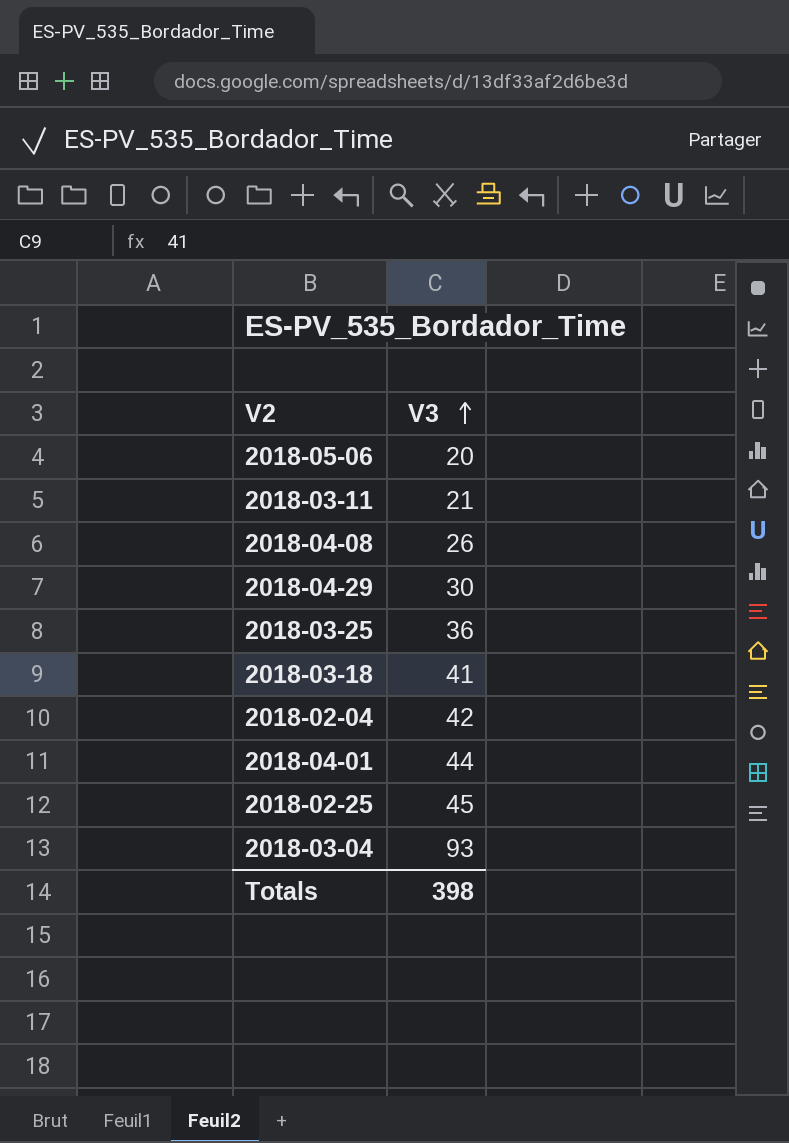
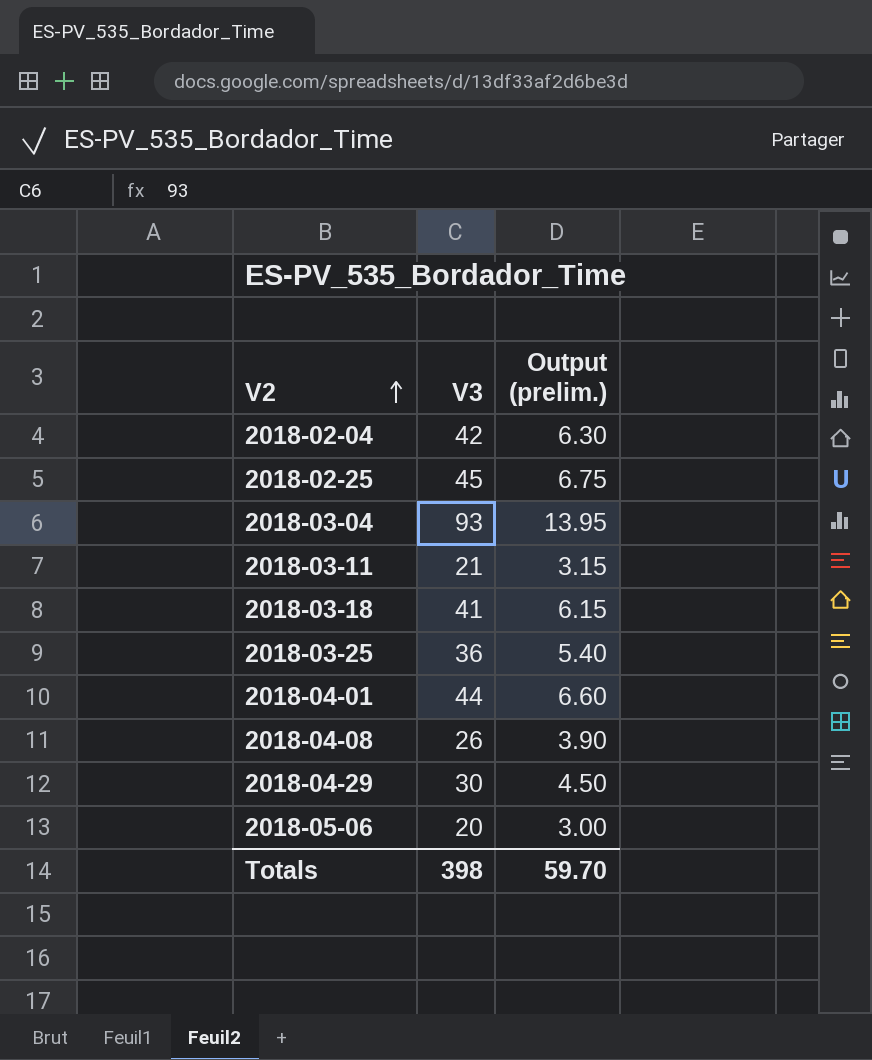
row order: V3 ascending -> V2 ascending
column Output (prelim.) | formula: none -> [V3] * 0.15

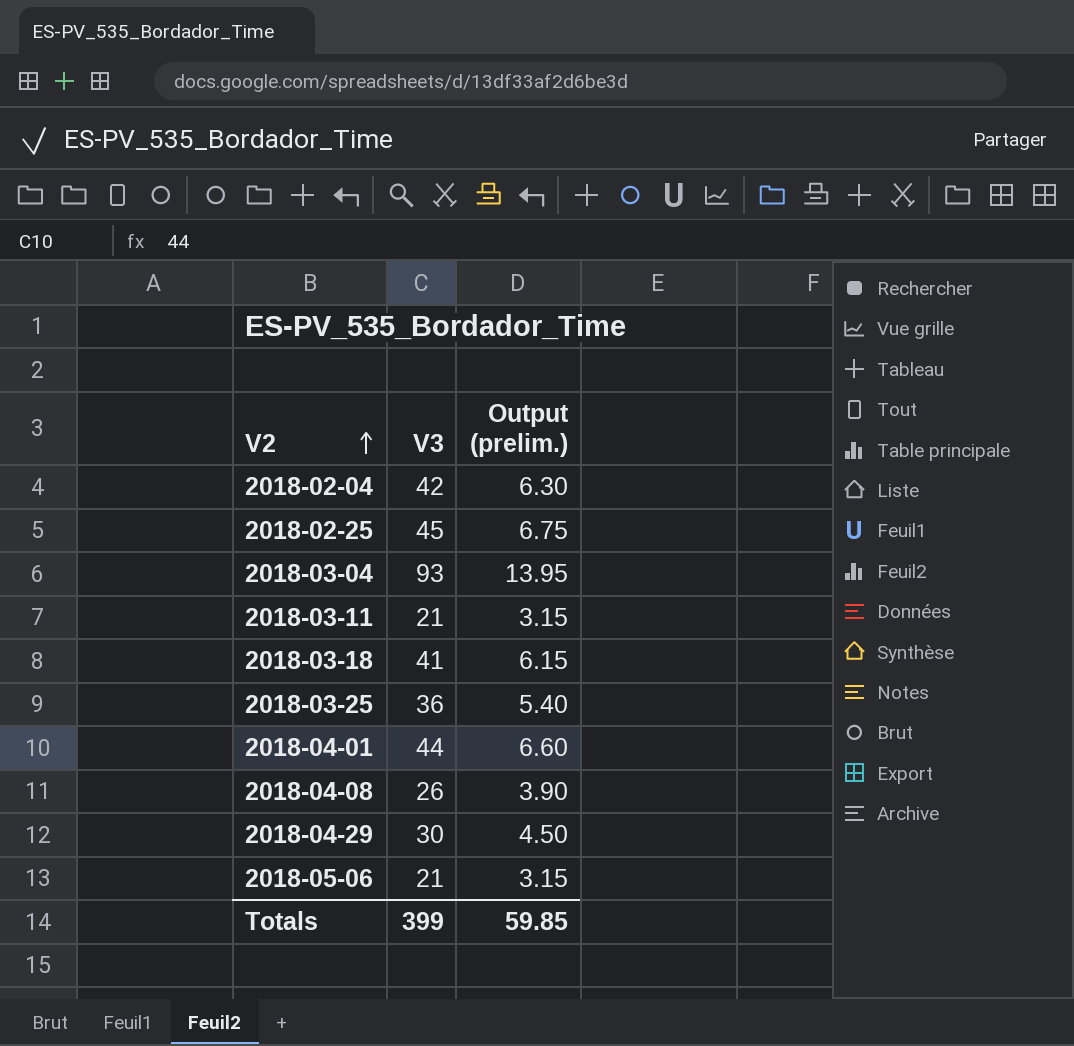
2018-05-06 | V3: 20 -> 21
2018-05-06 | Output (prelim.): 3.00 -> 3.15
Totals | V3: 398 -> 399
Totals | Output (prelim.): 59.70 -> 59.85

